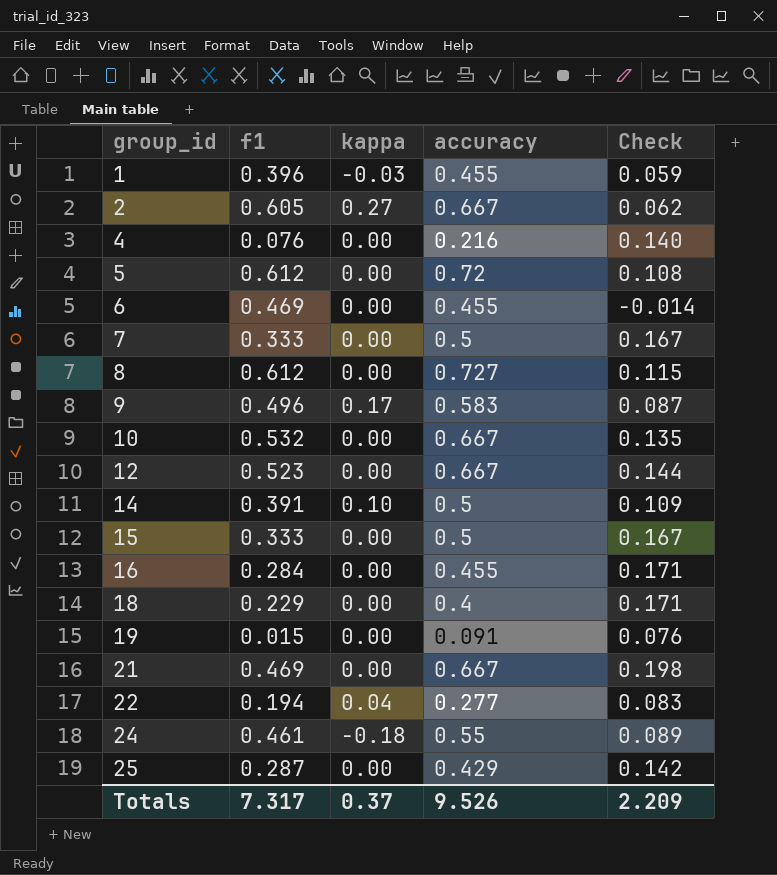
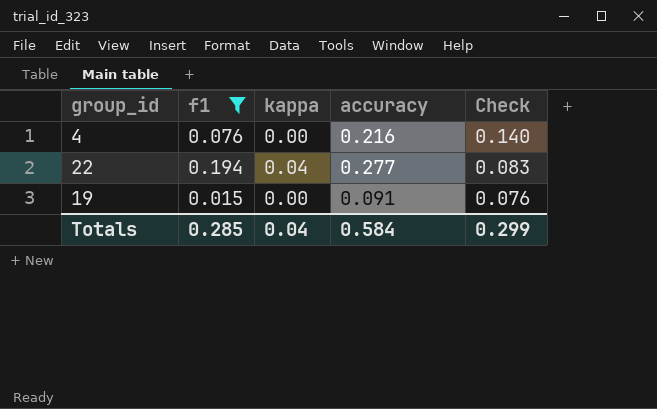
filter: none -> f1 <= 0.194
row order: group_id ascending -> Check descending
Totals | f1: 7.317 -> 0.285
Totals | kappa: 0.37 -> 0.04
Totals | accuracy: 9.526 -> 0.584
Totals | Check: 2.209 -> 0.299

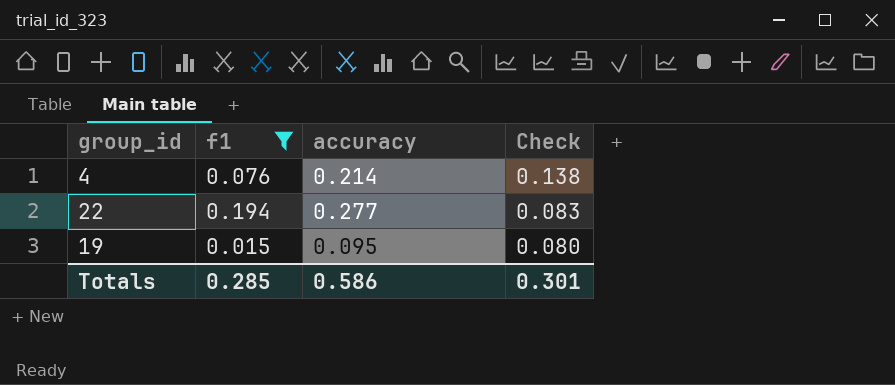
column kappa | position: 3 -> none
4 | accuracy: 0.216 -> 0.214
4 | Check: 0.140 -> 0.138
19 | accuracy: 0.091 -> 0.095
19 | Check: 0.076 -> 0.080
Totals | accuracy: 0.584 -> 0.586
Totals | Check: 0.299 -> 0.301

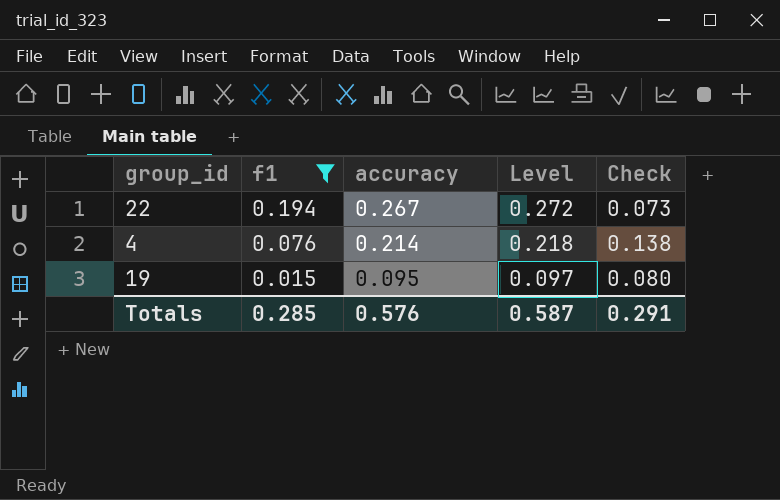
row order: Check descending -> f1 descending
column Level | formula: none -> [accuracy] * 1.02
22 | accuracy: 0.277 -> 0.267
22 | Check: 0.083 -> 0.073
Totals | accuracy: 0.586 -> 0.576
Totals | Check: 0.301 -> 0.291

